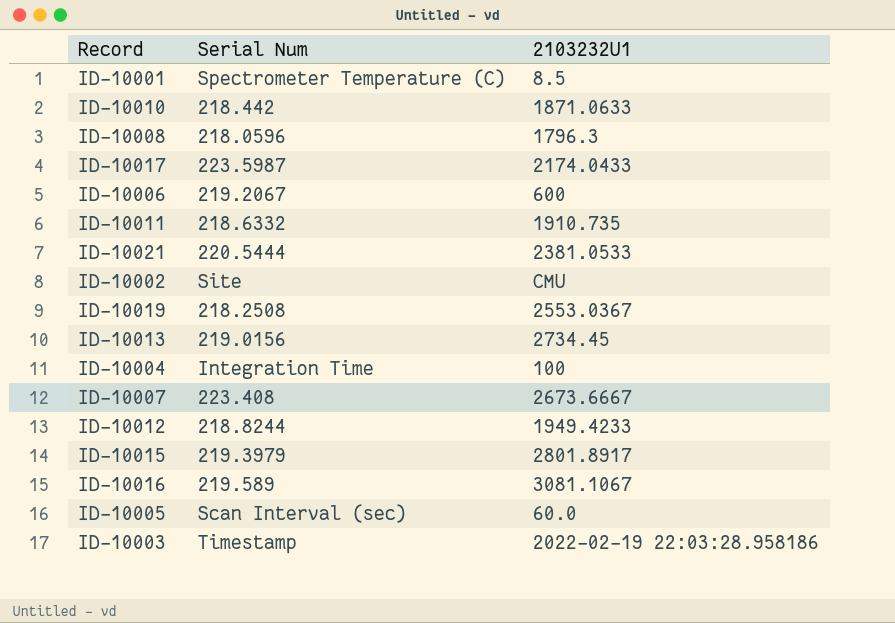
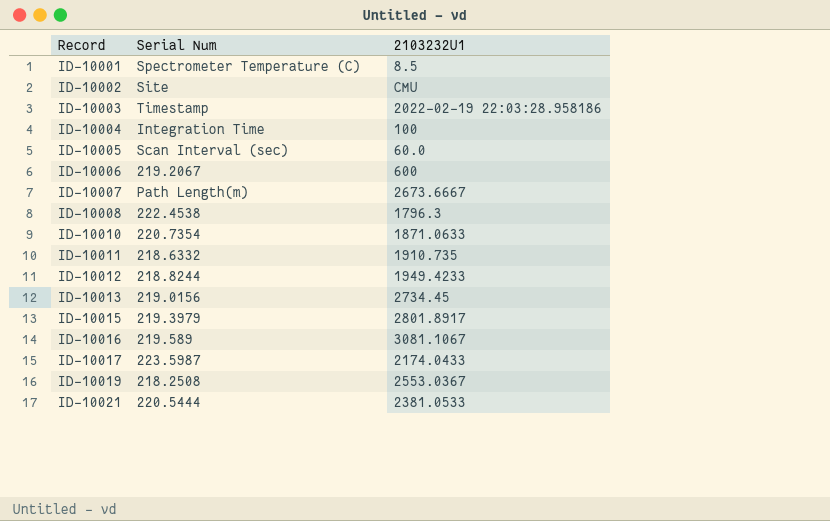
row order: none -> Record ascending
ID-10007 | Serial Num: 223.408 -> Path Length(m)
ID-10008 | Serial Num: 218.0596 -> 222.4538
ID-10010 | Serial Num: 218.442 -> 220.7354

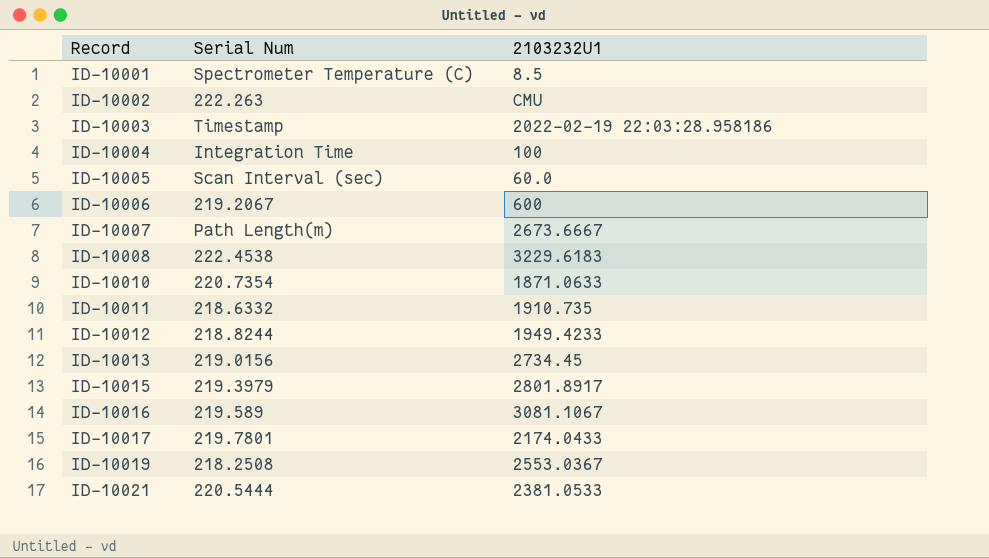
ID-10002 | Serial Num: Site -> 222.263
ID-10008 | 2103232U1: 1796.3 -> 3229.6183
ID-10017 | Serial Num: 223.5987 -> 219.7801

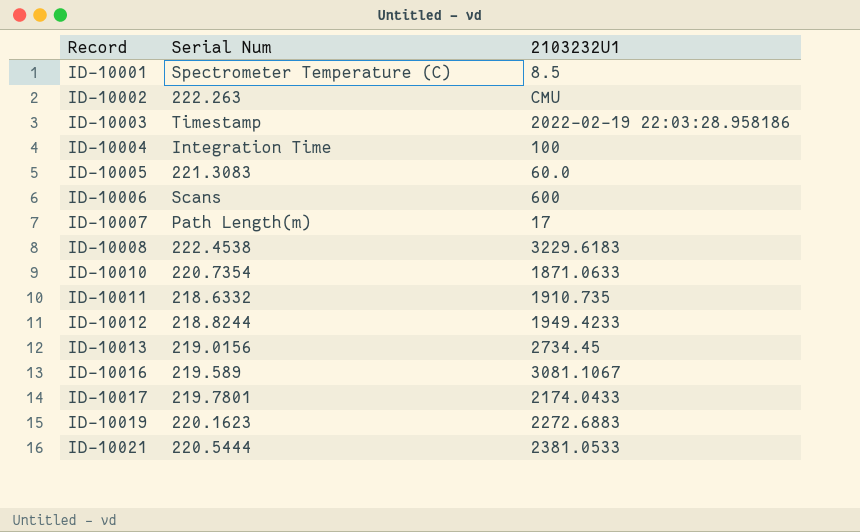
row ID-10015: 219.3979 | 2801.8917 -> none
ID-10005 | Serial Num: Scan Interval (sec) -> 221.3083
ID-10006 | Serial Num: 219.2067 -> Scans
ID-10007 | 2103232U1: 2673.6667 -> 17
ID-10019 | Serial Num: 218.2508 -> 220.1623
ID-10019 | 2103232U1: 2553.0367 -> 2272.6883

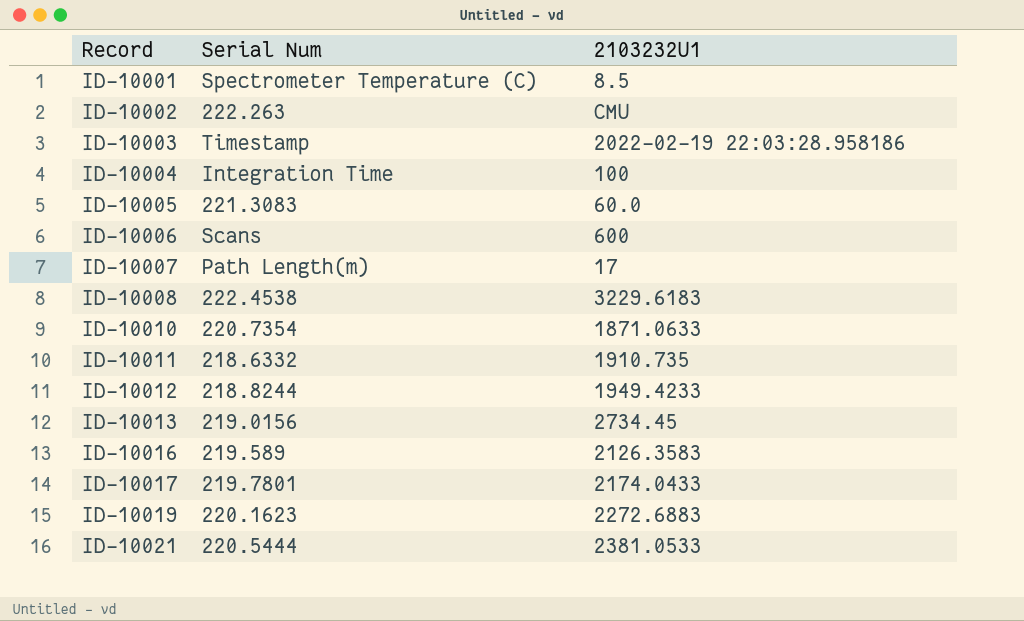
ID-10016 | 2103232U1: 3081.1067 -> 2126.3583

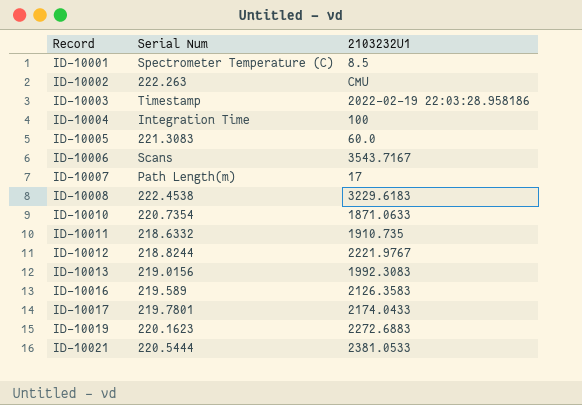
ID-10006 | 2103232U1: 600 -> 3543.7167
ID-10012 | 2103232U1: 1949.4233 -> 2221.9767
ID-10013 | 2103232U1: 2734.45 -> 1992.3083

